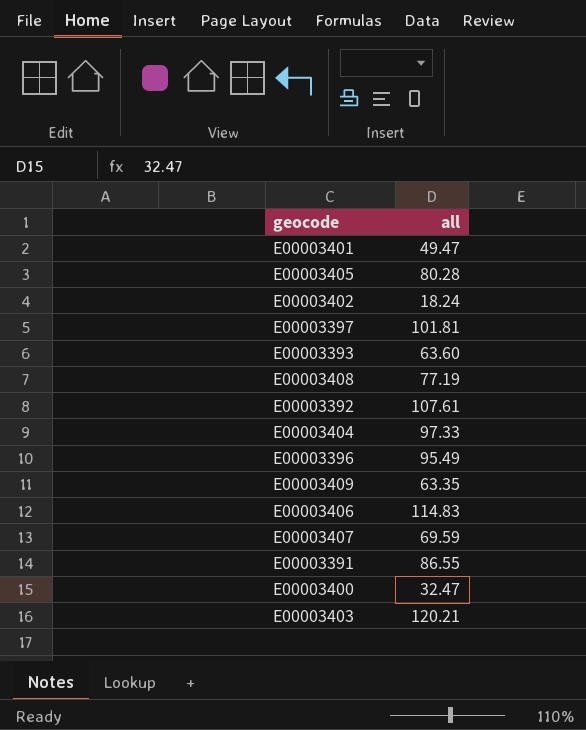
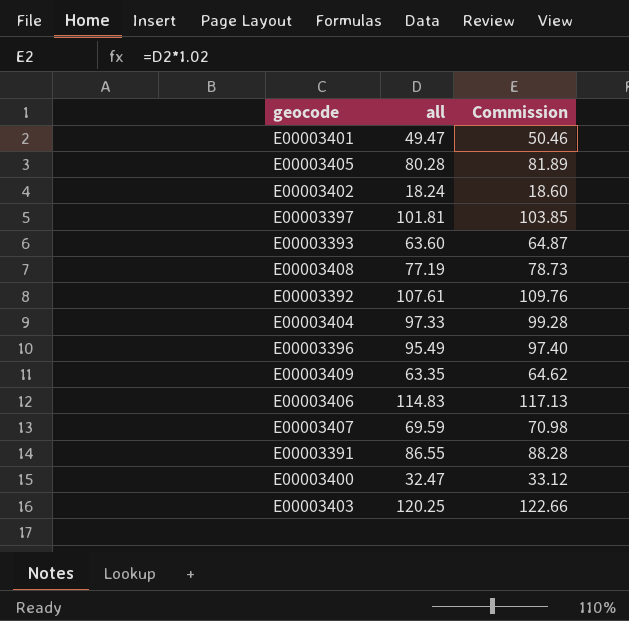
column Commission | formula: none -> [all] * 1.02
E00003403 | all: 120.21 -> 120.25

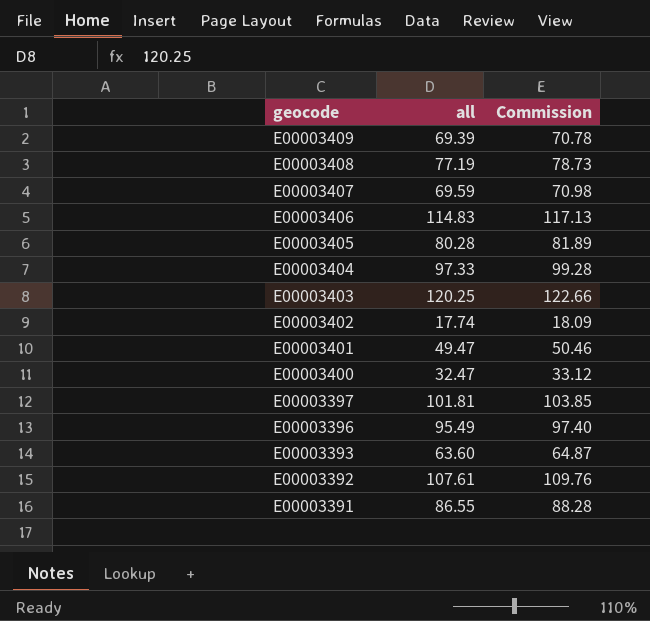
row order: none -> geocode descending
E00003409 | all: 63.35 -> 69.39
E00003409 | Commission: 64.62 -> 70.78
E00003402 | all: 18.24 -> 17.74
E00003402 | Commission: 18.60 -> 18.09

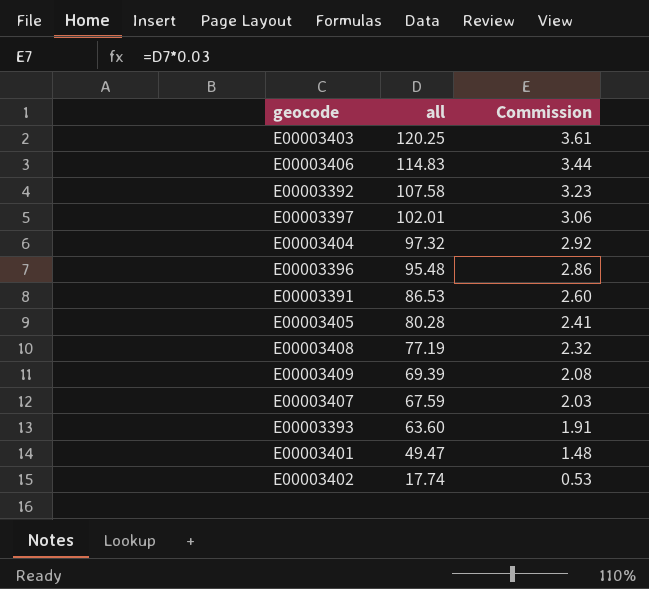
row order: geocode descending -> all descending
column Commission | formula: [all] * 1.02 -> [all] * 0.03
row E00003400: 32.47 | 33.12 -> none
E00003392 | all: 107.61 -> 107.58
E00003397 | all: 101.81 -> 102.01
E00003404 | all: 97.33 -> 97.32
E00003396 | all: 95.49 -> 95.48
E00003391 | all: 86.55 -> 86.53
E00003407 | all: 69.59 -> 67.59

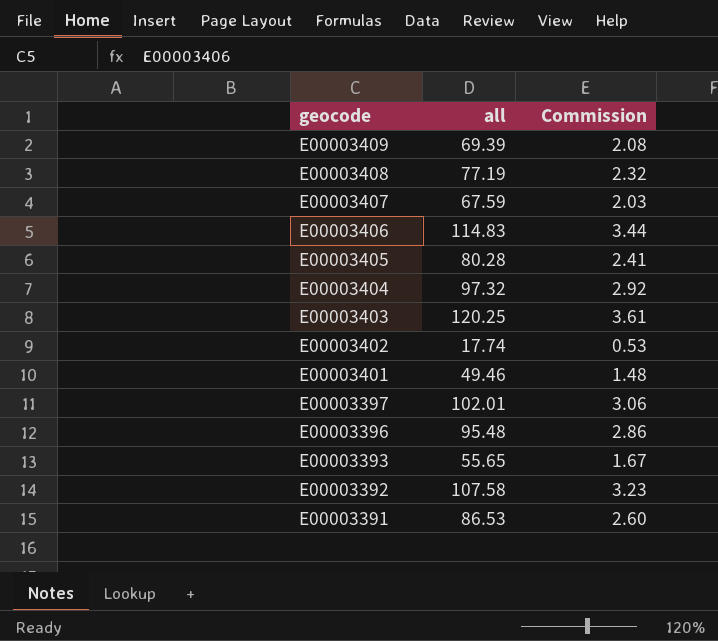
row order: all descending -> geocode descending
E00003401 | all: 49.47 -> 49.46
E00003393 | all: 63.60 -> 55.65
E00003393 | Commission: 1.91 -> 1.67

